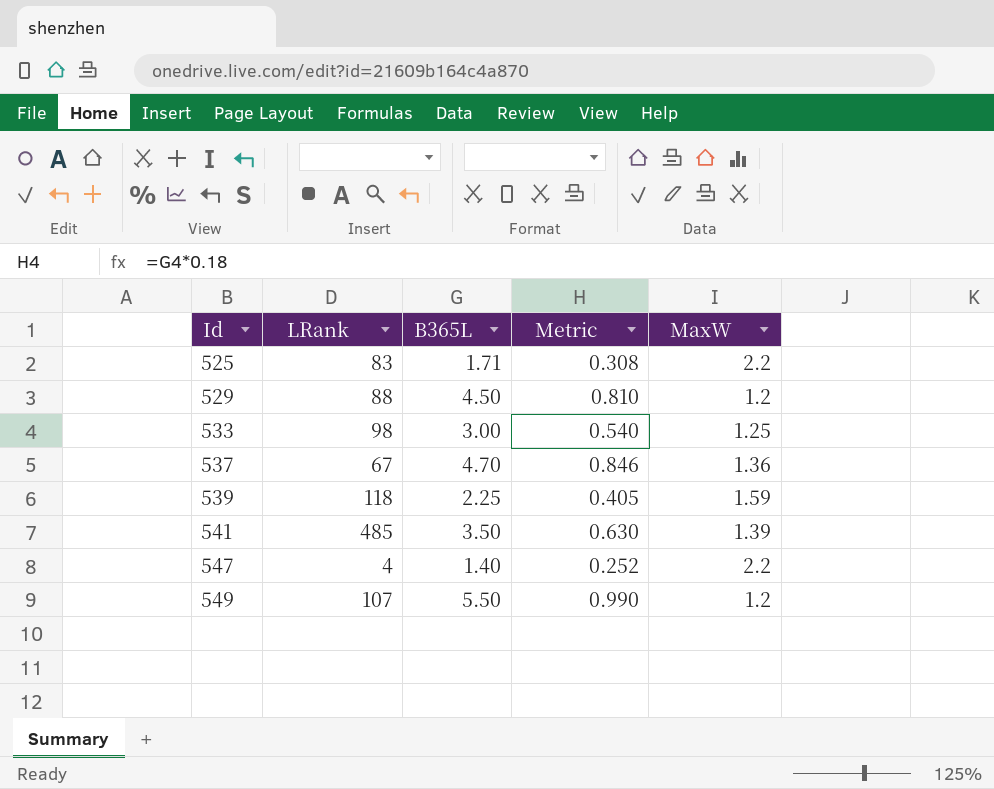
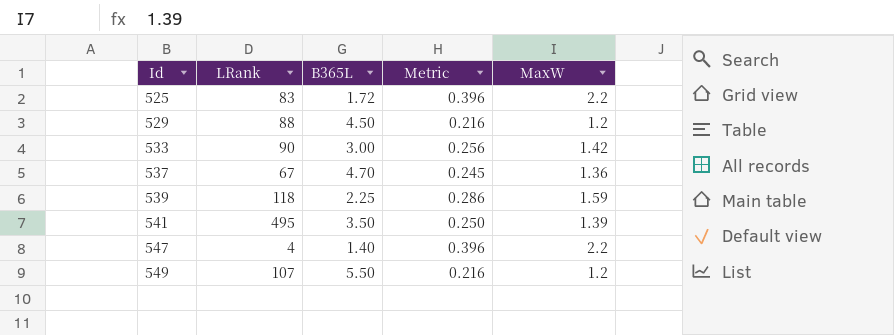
column Metric | formula: [B365L] * 0.18 -> [MaxW] * 0.18
525 | B365L: 1.71 -> 1.72
533 | LRank: 98 -> 90
533 | MaxW: 1.25 -> 1.42
541 | LRank: 485 -> 495

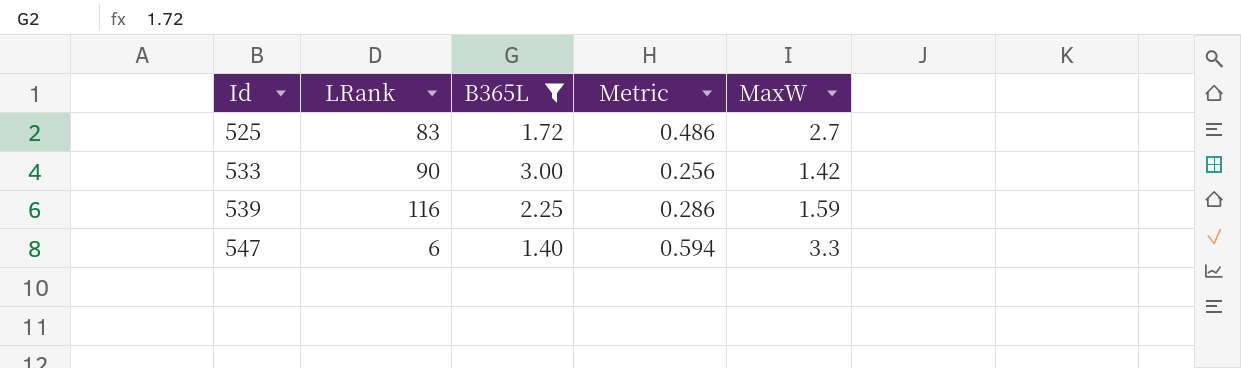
filter: none -> B365L <= 3.00
525 | Metric: 0.396 -> 0.486
525 | MaxW: 2.2 -> 2.7
539 | LRank: 118 -> 116
547 | LRank: 4 -> 6
547 | Metric: 0.396 -> 0.594
547 | MaxW: 2.2 -> 3.3

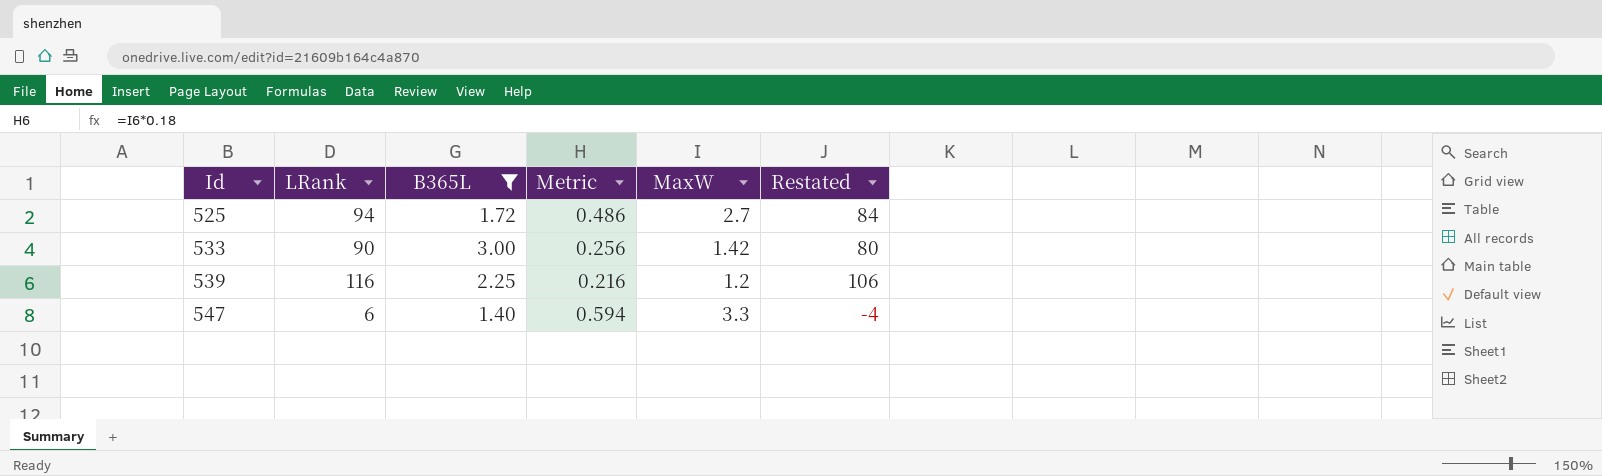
column Restated | formula: none -> [LRank] - 10
525 | LRank: 83 -> 94
539 | Metric: 0.286 -> 0.216
539 | MaxW: 1.59 -> 1.2

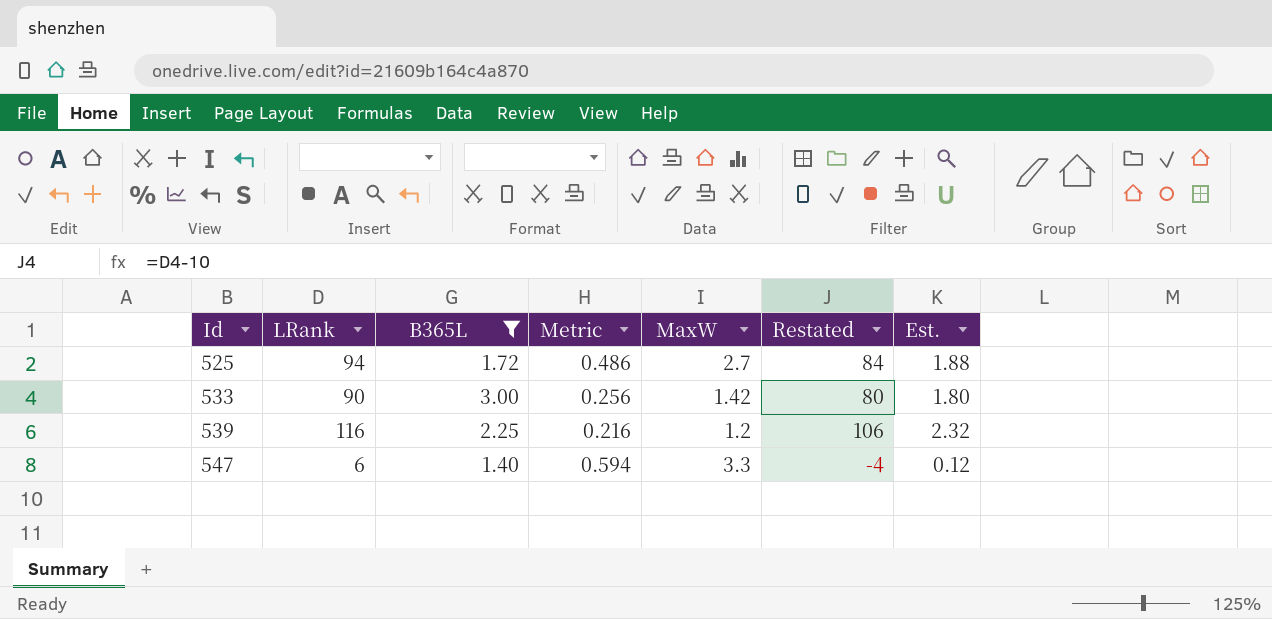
column Est. | formula: none -> [LRank] * 0.02

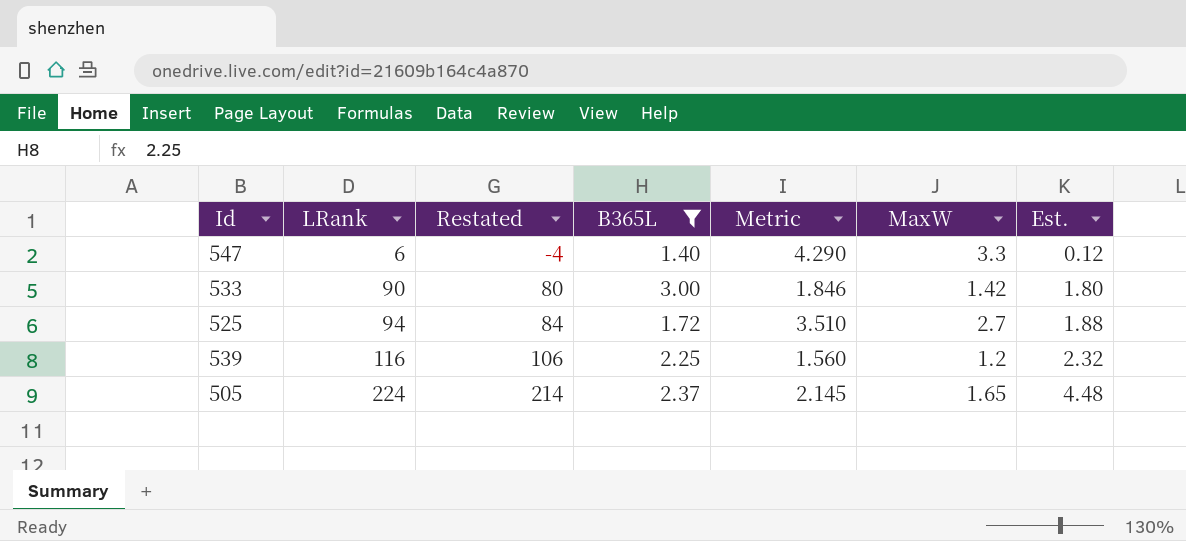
row order: Id ascending -> LRank ascending
column Restated | position: 6 -> 3
column Metric | formula: [MaxW] * 0.18 -> [MaxW] * 1.3
row 505: none -> 224 | 214 | 2.37 | 2.145 | 1.65 | 4.48

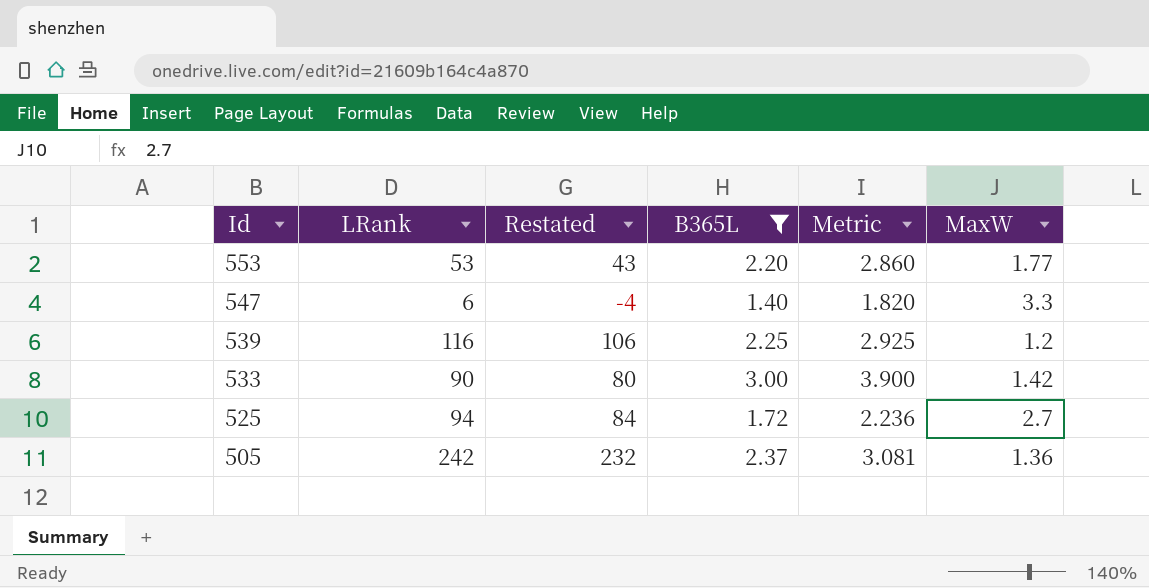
row order: LRank ascending -> Id descending
column Est. | formula: [LRank] * 0.02 -> none
column Metric | formula: [MaxW] * 1.3 -> [B365L] * 1.3
row 553: none -> 53 | 43 | 2.20 | 2.860 | 1.77
505 | LRank: 224 -> 242
505 | Restated: 214 -> 232
505 | MaxW: 1.65 -> 1.36

